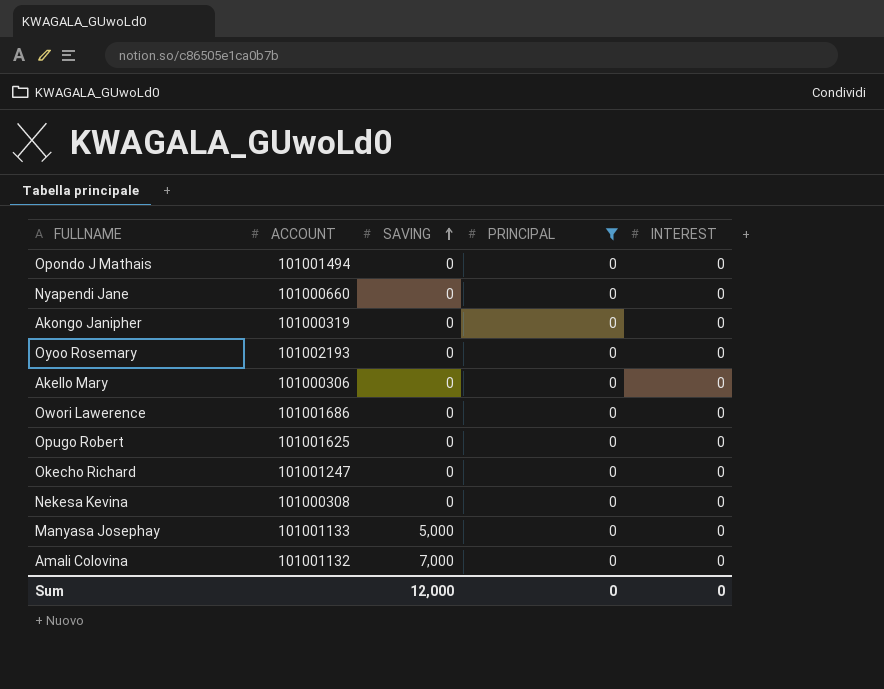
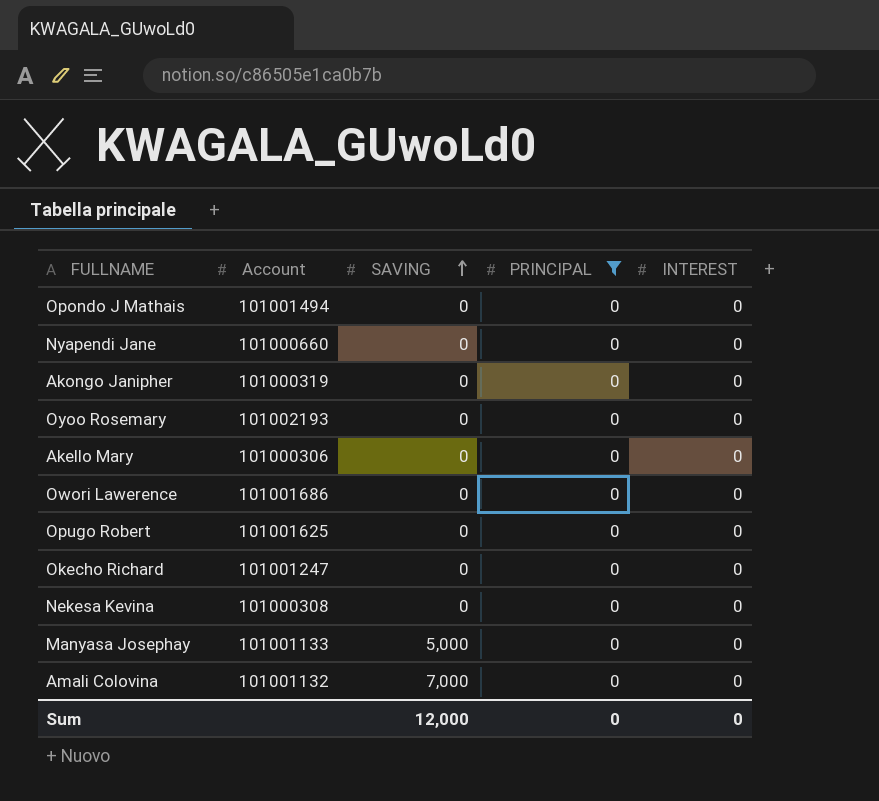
column name: ACCOUNT -> Account

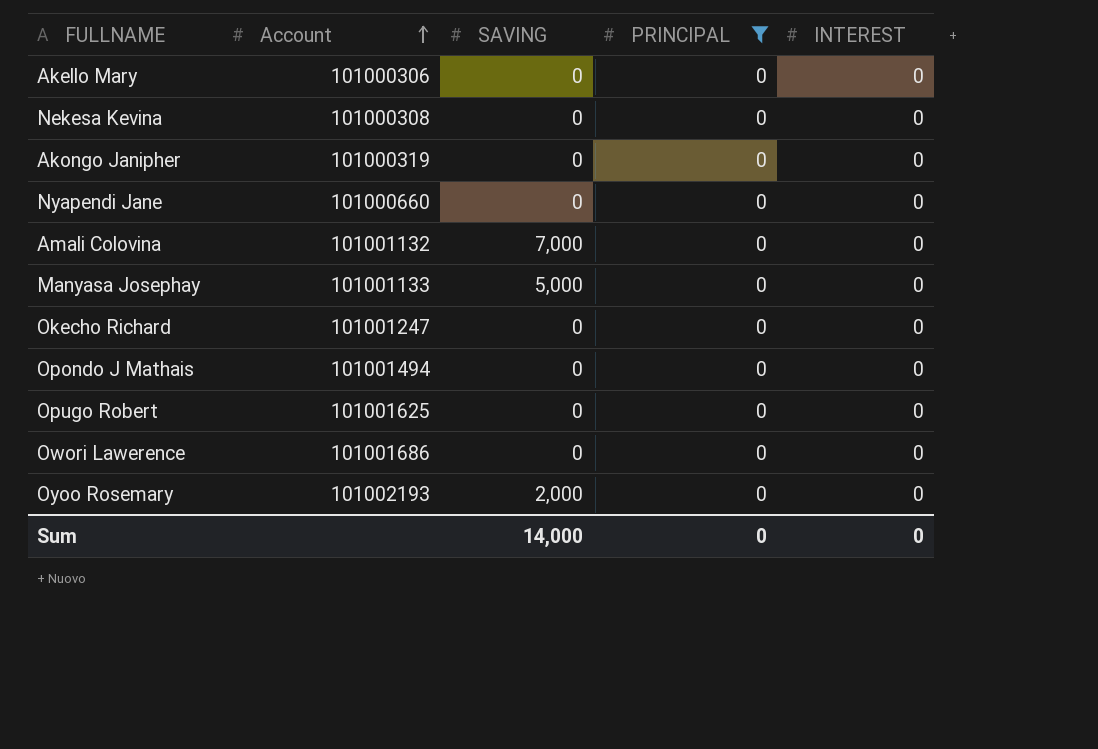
row order: SAVING ascending -> Account ascending
Oyoo Rosemary | SAVING: 0 -> 2,000
Sum | SAVING: 12,000 -> 14,000

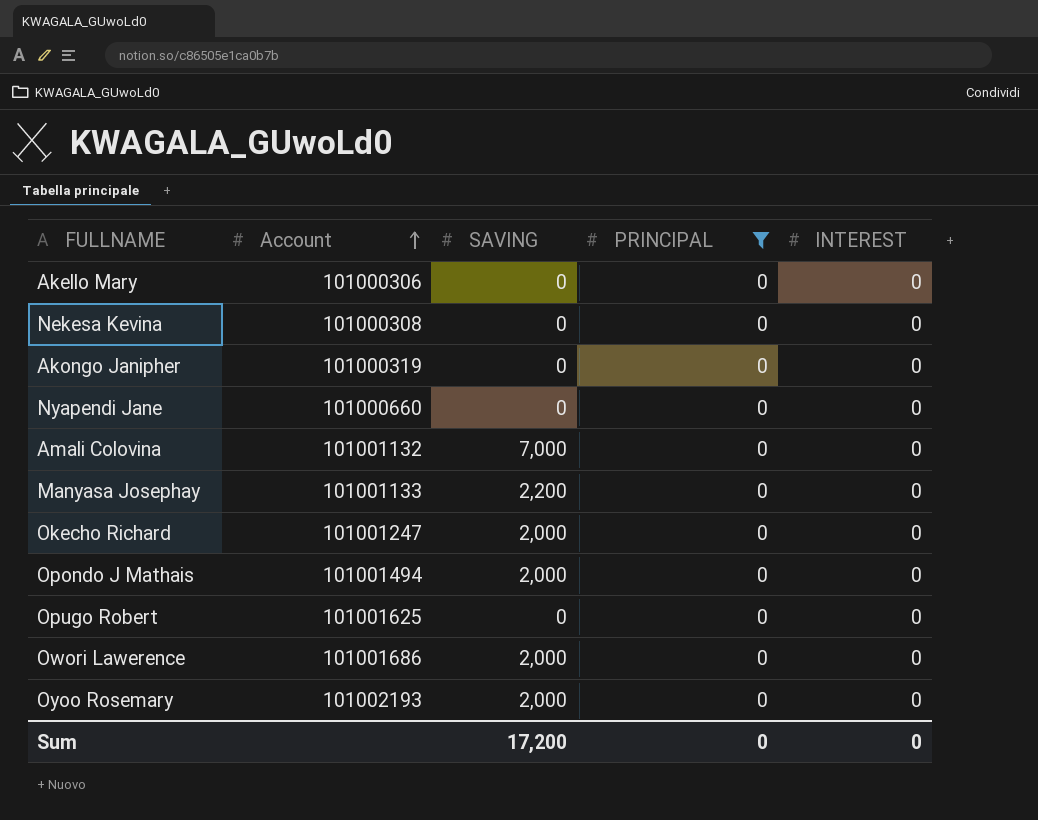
Manyasa Josephay | SAVING: 5,000 -> 2,200
Okecho Richard | SAVING: 0 -> 2,000
Opondo J Mathais | SAVING: 0 -> 2,000
Owori Lawerence | SAVING: 0 -> 2,000
Sum | SAVING: 14,000 -> 17,200

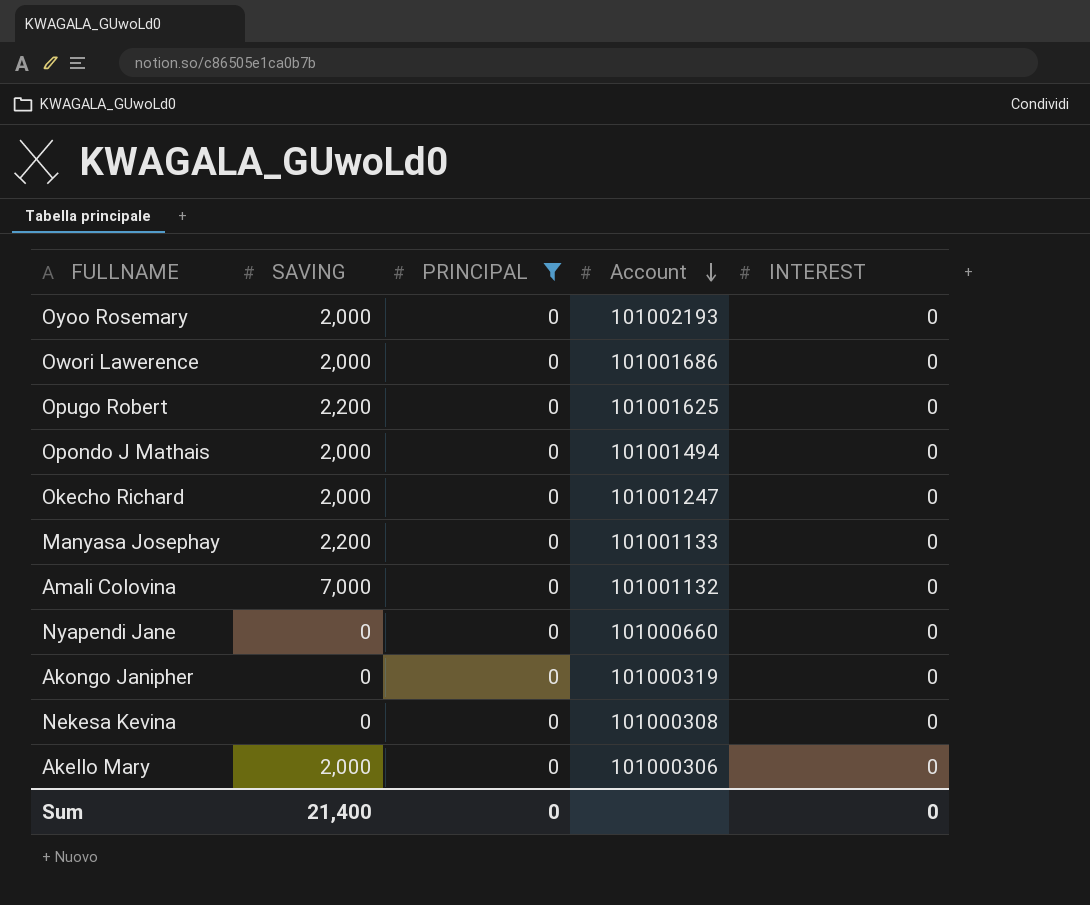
row order: Account ascending -> Account descending
column Account | position: 2 -> 4
Opugo Robert | SAVING: 0 -> 2,200
Akello Mary | SAVING: 0 -> 2,000
Sum | SAVING: 17,200 -> 21,400

